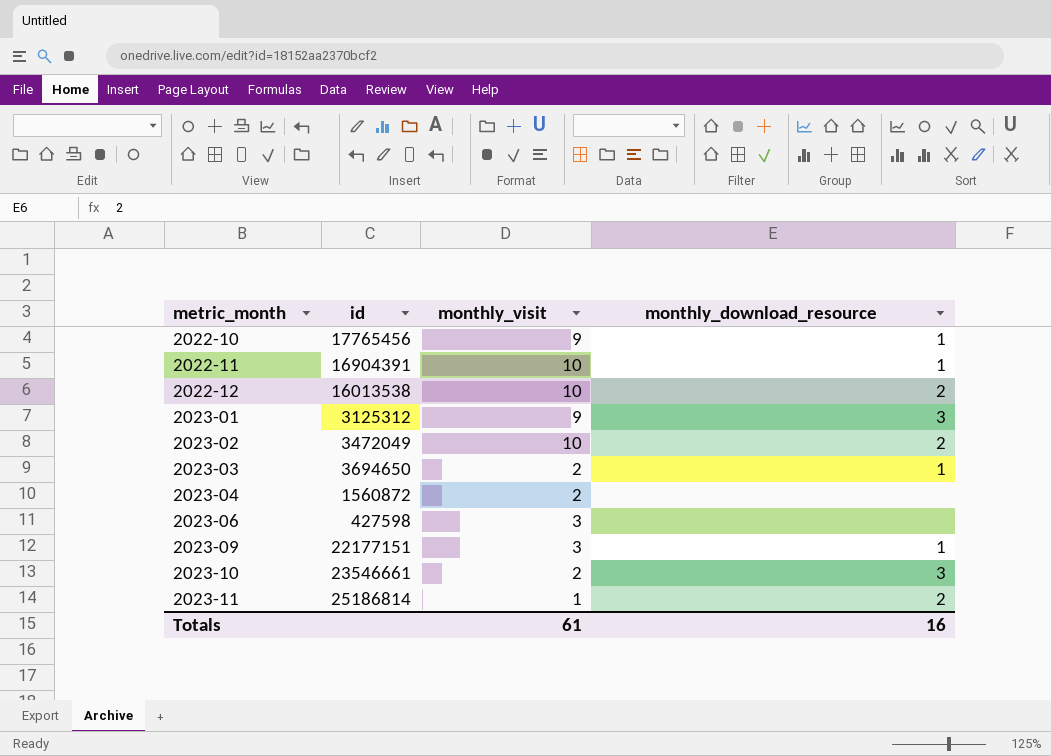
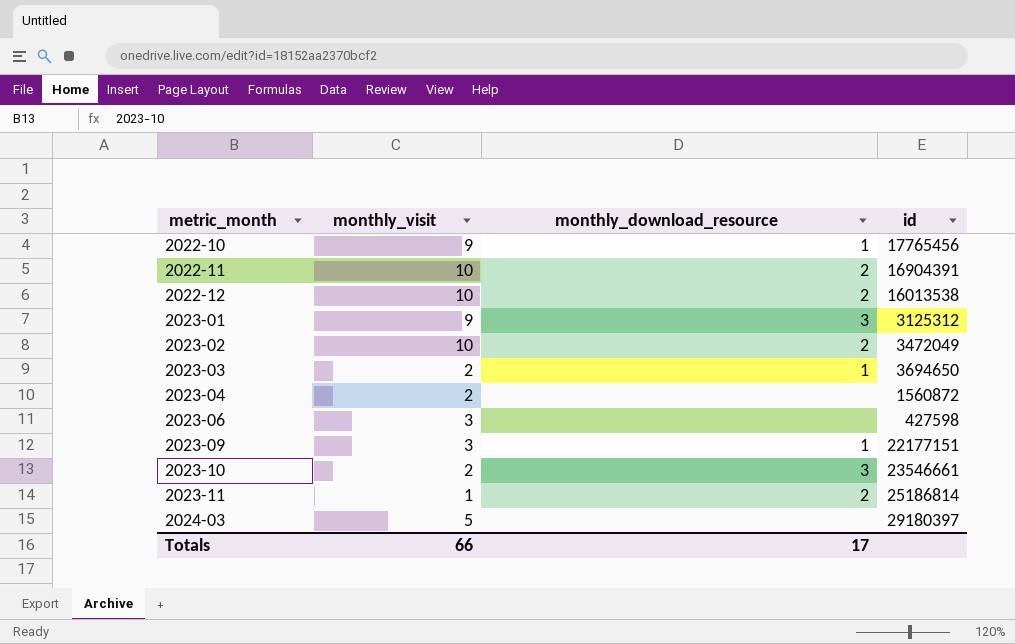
column id | position: 2 -> 4
2022-11 | monthly_download_resource: 1 -> 2
row 2024-03: none -> 5 | none | 29180397
Totals | monthly_visit: 61 -> 66
Totals | monthly_download_resource: 16 -> 17

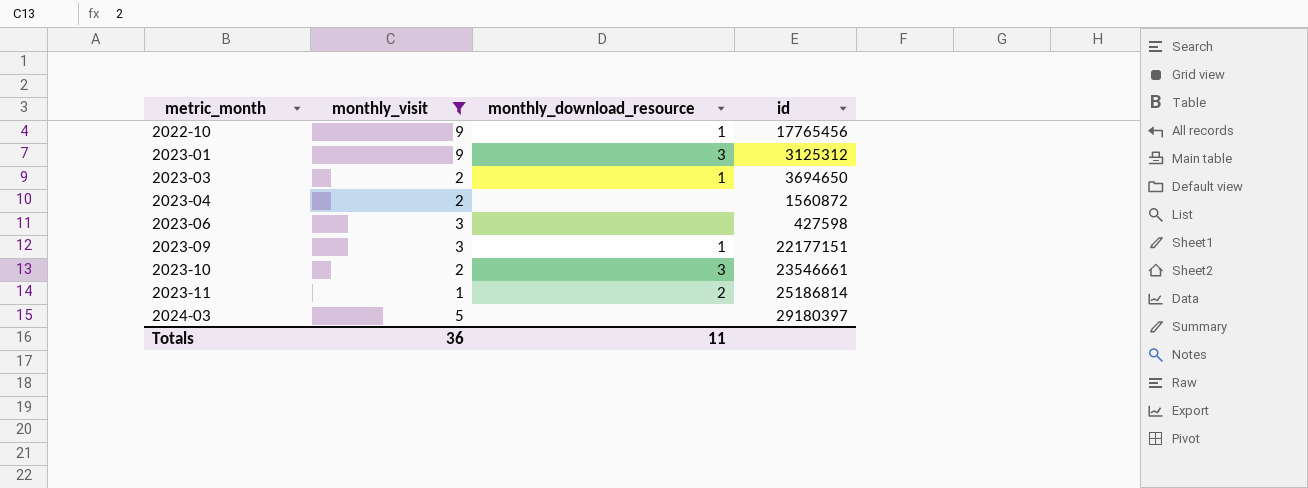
filter: none -> monthly_visit != 10
Totals | monthly_visit: 66 -> 36
Totals | monthly_download_resource: 17 -> 11

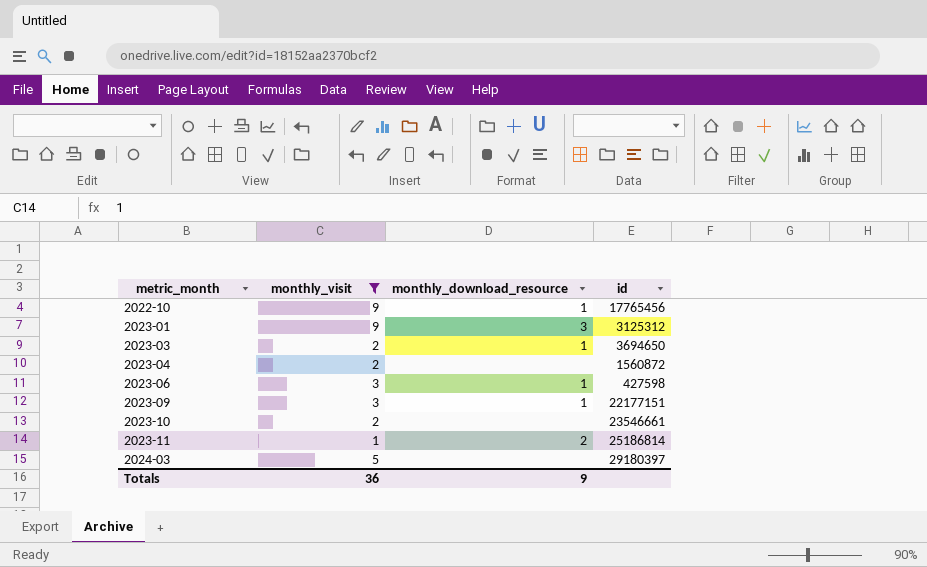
2023-06 | monthly_download_resource: none -> 1
2023-10 | monthly_download_resource: 3 -> none
Totals | monthly_download_resource: 11 -> 9

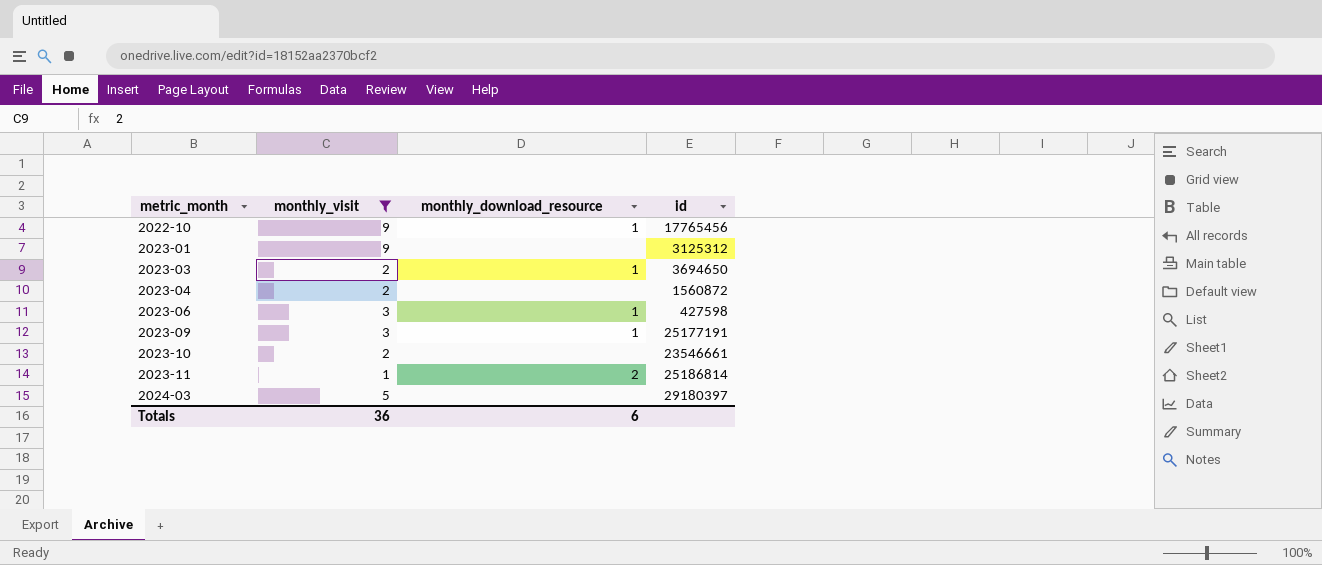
2023-01 | monthly_download_resource: 3 -> none
2023-09 | id: 22177151 -> 25177191
Totals | monthly_download_resource: 9 -> 6

